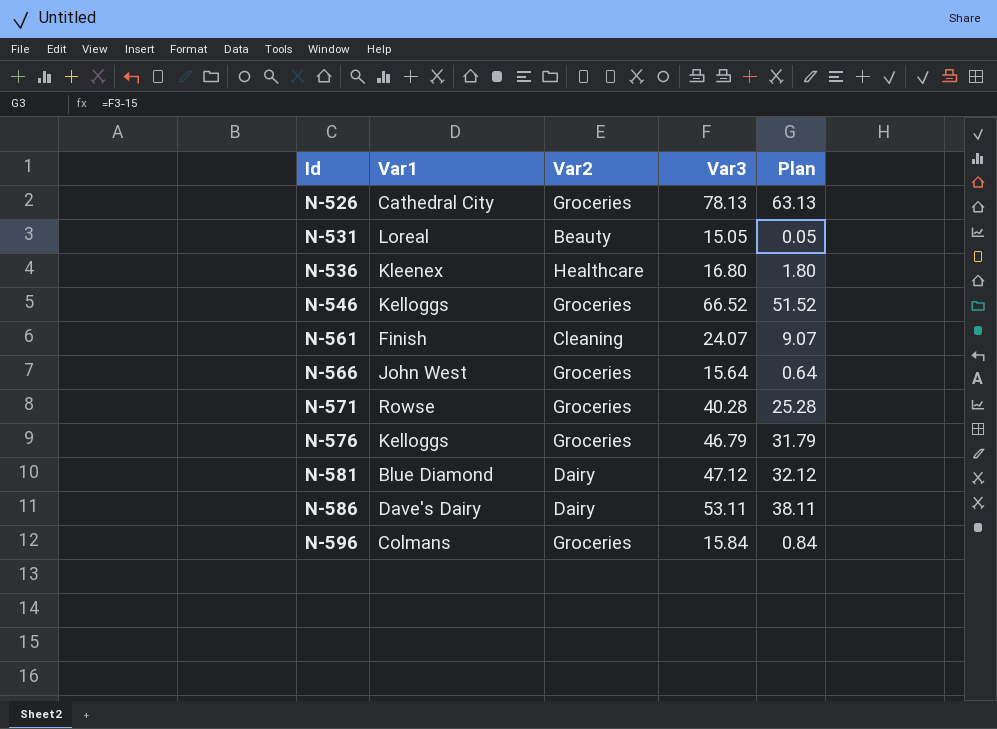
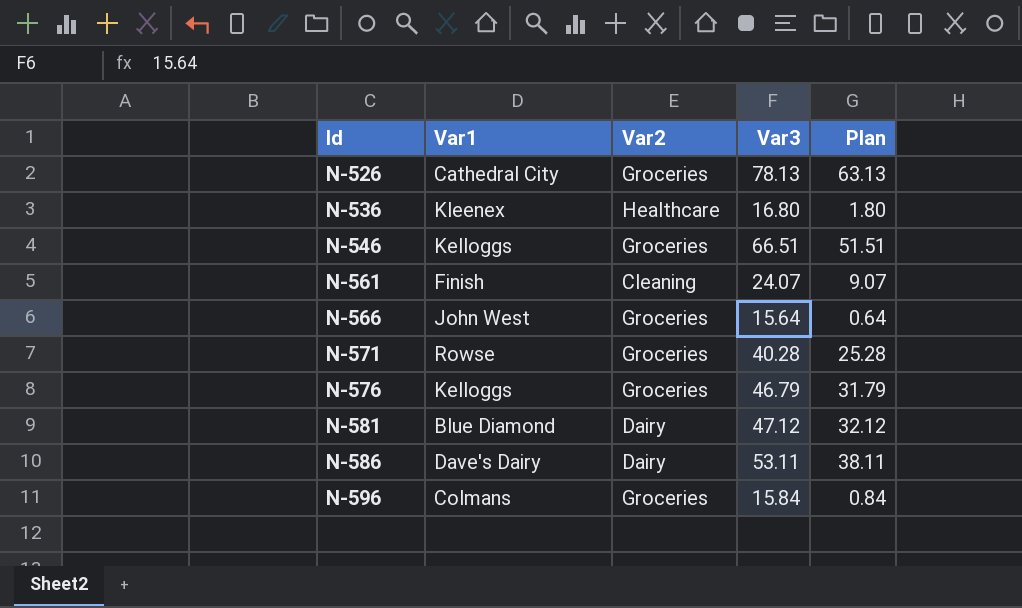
row N-531: Loreal | Beauty | 15.05 | 0.05 -> none
N-546 | Var3: 66.52 -> 66.51
N-546 | Plan: 51.52 -> 51.51

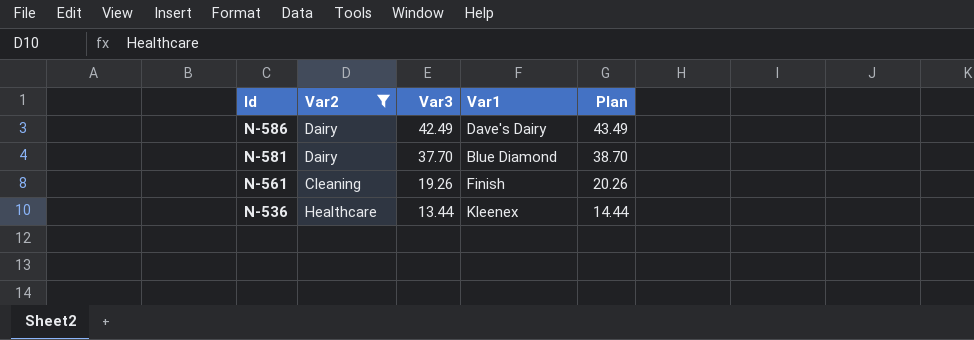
filter: none -> Var2 != Groceries
row order: Id ascending -> Id descending
column Var1 | position: 2 -> 4
column Plan | formula: [Var3] - 15 -> [Var3] + 1
N-586 | Var3: 53.11 -> 42.49
N-581 | Var3: 47.12 -> 37.70
N-561 | Var3: 24.07 -> 19.26
N-536 | Var3: 16.80 -> 13.44

